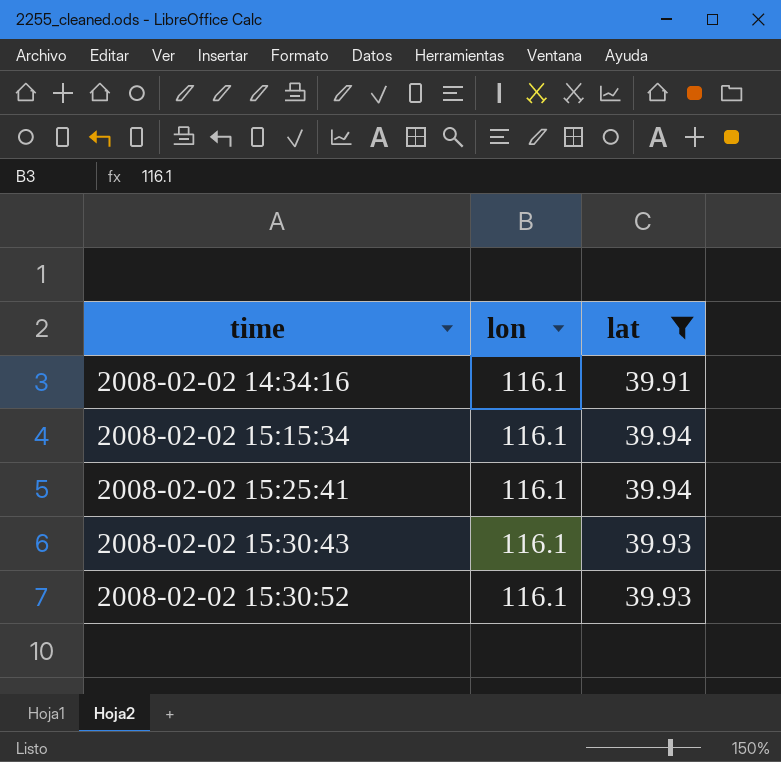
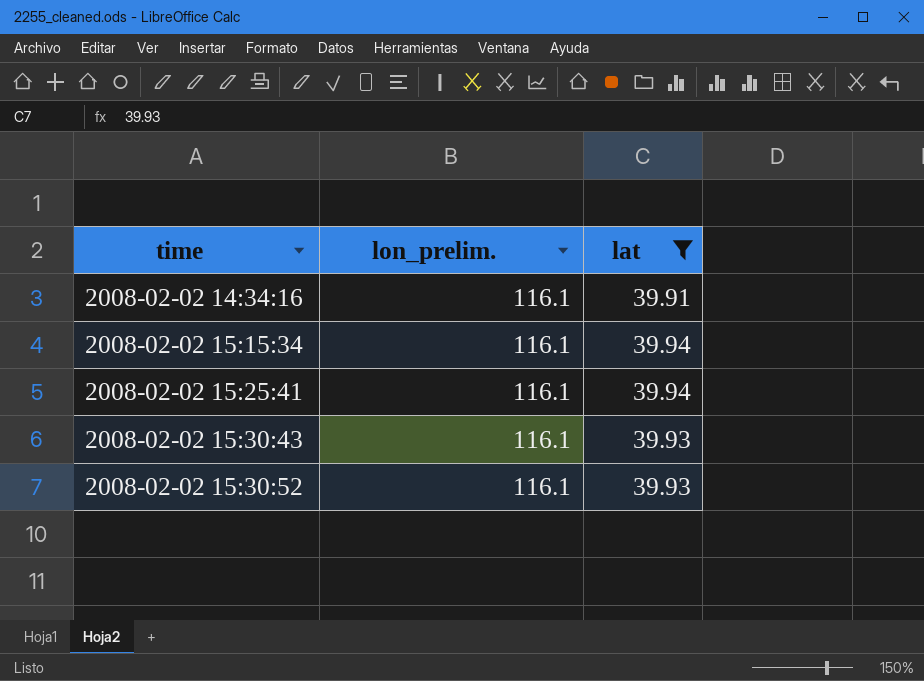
column name: lon -> lon_prelim.

